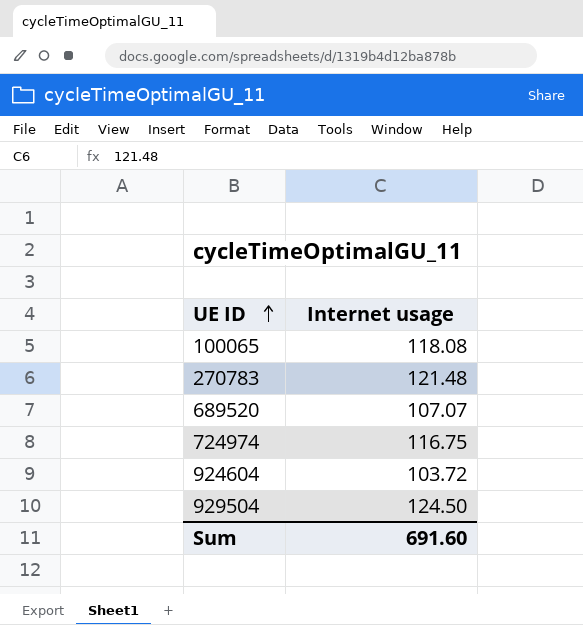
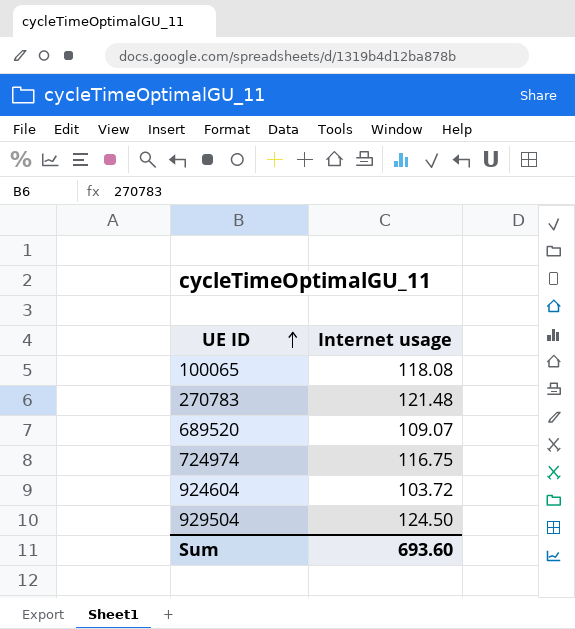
689520 | Internet usage: 107.07 -> 109.07
Sum | Internet usage: 691.60 -> 693.60

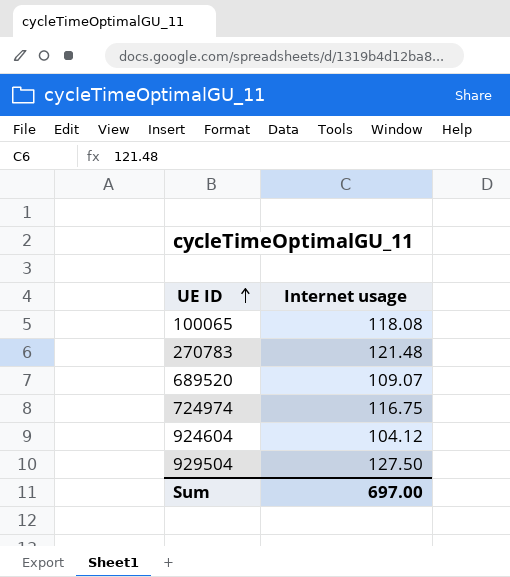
924604 | Internet usage: 103.72 -> 104.12
929504 | Internet usage: 124.50 -> 127.50
Sum | Internet usage: 693.60 -> 697.00

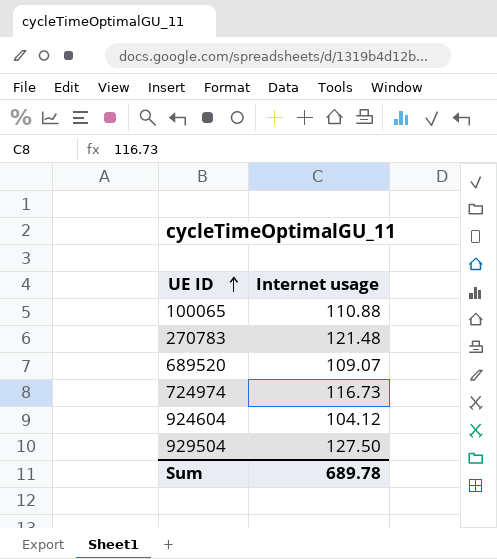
100065 | Internet usage: 118.08 -> 110.88
724974 | Internet usage: 116.75 -> 116.73
Sum | Internet usage: 697.00 -> 689.78

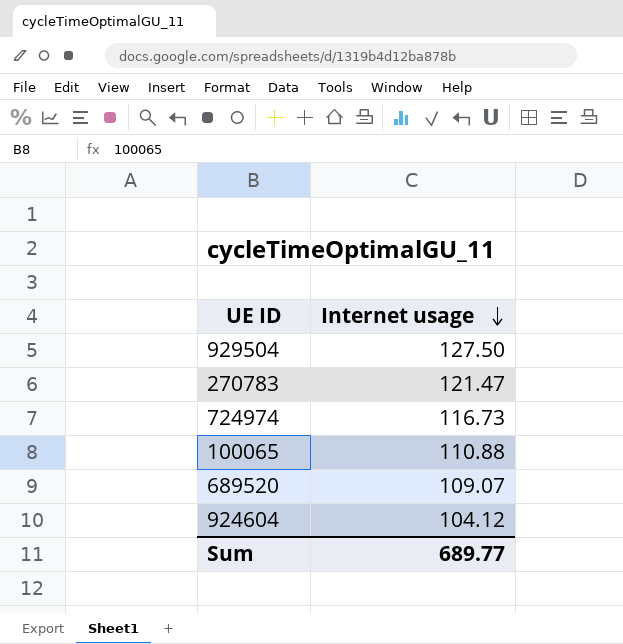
row order: UE ID ascending -> Internet usage descending
270783 | Internet usage: 121.48 -> 121.47
Sum | Internet usage: 689.78 -> 689.77

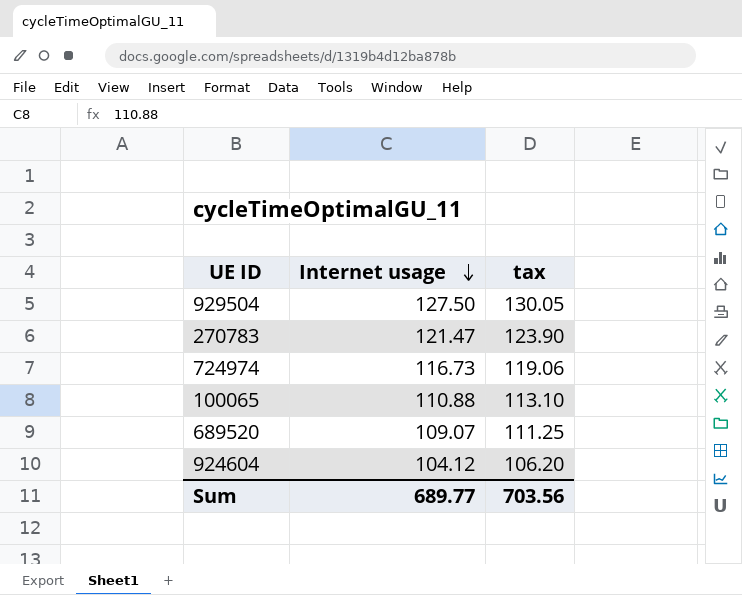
column tax | formula: none -> [Internet usage] * 1.02

